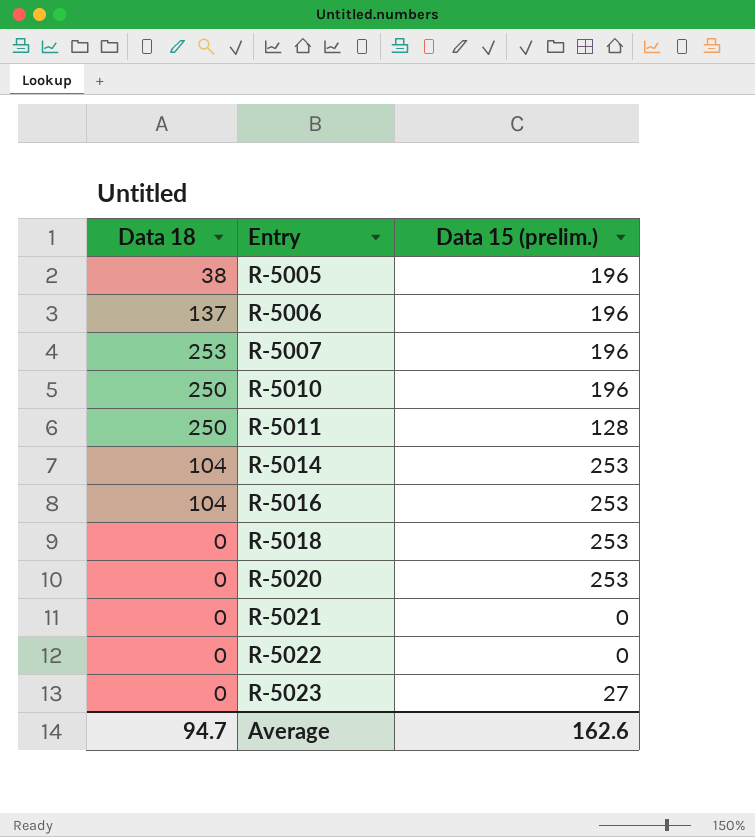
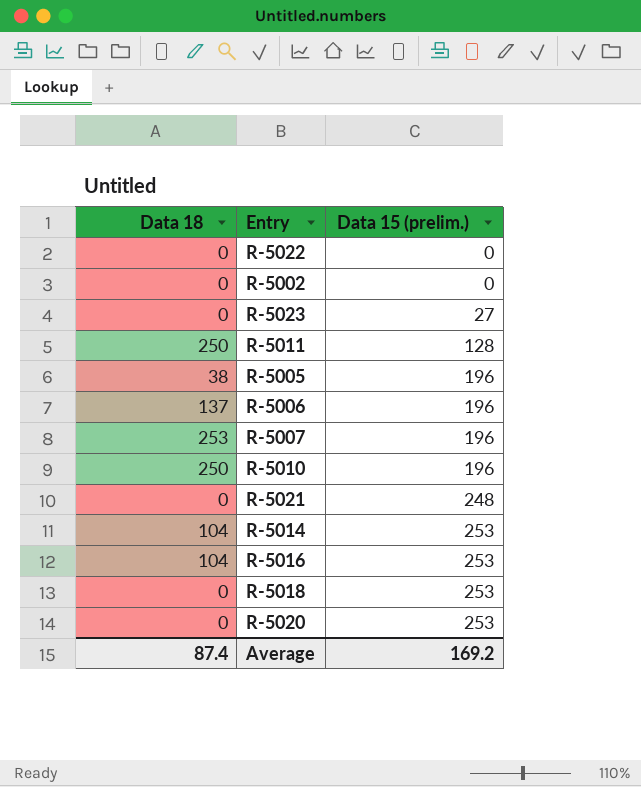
row order: Entry ascending -> Data 15 (prelim.) ascending
row R-5002: none -> 0 | 0
R-5021 | Data 15 (prelim.): 0 -> 248
Average | Data 18: 94.7 -> 87.4
Average | Data 15 (prelim.): 162.6 -> 169.2

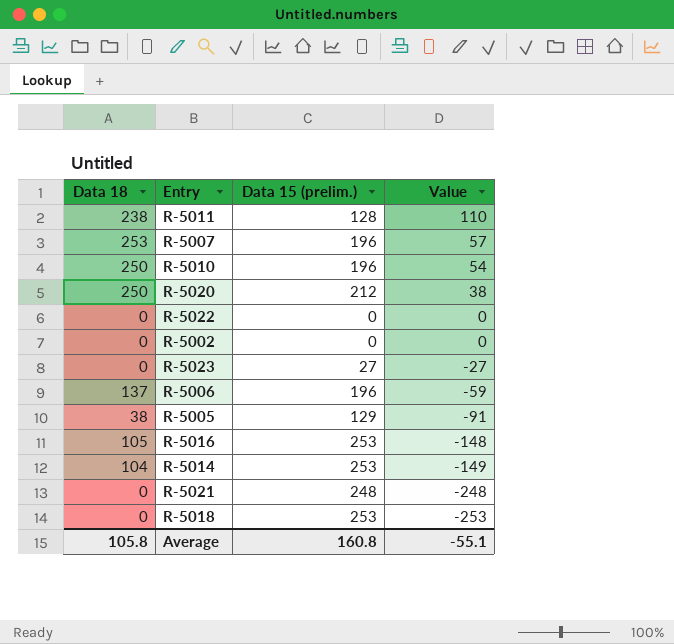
row order: Data 15 (prelim.) ascending -> Value descending
column Value | formula: none -> [Data 18] - [Data 15 (prelim.)]
R-5011 | Data 18: 250 -> 238
R-5020 | Data 18: 0 -> 250
R-5020 | Data 15 (prelim.): 253 -> 212
R-5005 | Data 15 (prelim.): 196 -> 129
R-5016 | Data 18: 104 -> 105
Average | Data 18: 87.4 -> 105.8
Average | Data 15 (prelim.): 169.2 -> 160.8

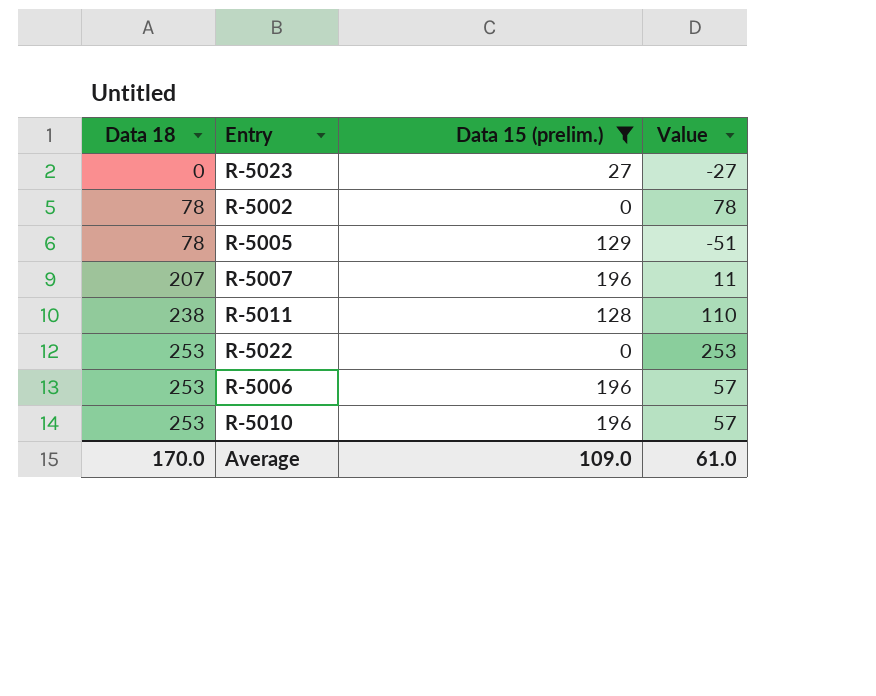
filter: none -> Data 15 (prelim.) <= 196
row order: Value descending -> Data 18 ascending
R-5002 | Data 18: 0 -> 78
R-5002 | Value: 0 -> 78
R-5005 | Data 18: 38 -> 78
R-5005 | Value: -91 -> -51
R-5007 | Data 18: 253 -> 207
R-5007 | Value: 57 -> 11
R-5022 | Data 18: 0 -> 253
R-5022 | Value: 0 -> 253
R-5006 | Data 18: 137 -> 253
R-5006 | Value: -59 -> 57
R-5010 | Data 18: 250 -> 253
R-5010 | Value: 54 -> 57
Average | Data 18: 105.8 -> 170.0
Average | Data 15 (prelim.): 160.8 -> 109.0
Average | Value: -55.1 -> 61.0

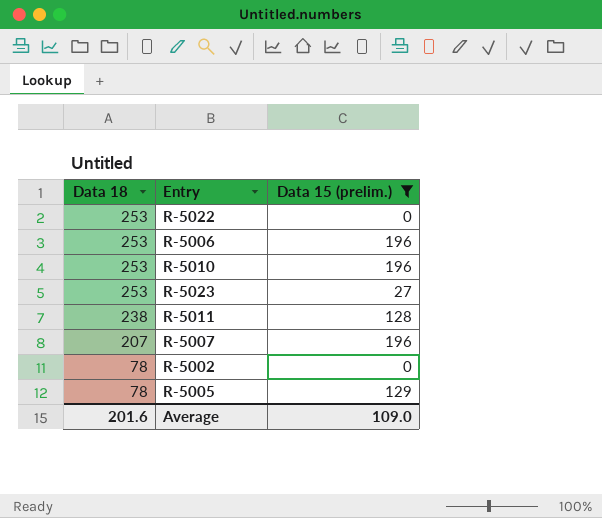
row order: Data 18 ascending -> Data 18 descending
column Value | formula: [Data 18] - [Data 15 (prelim.)] -> none
R-5023 | Data 18: 0 -> 253
Average | Data 18: 170.0 -> 201.6

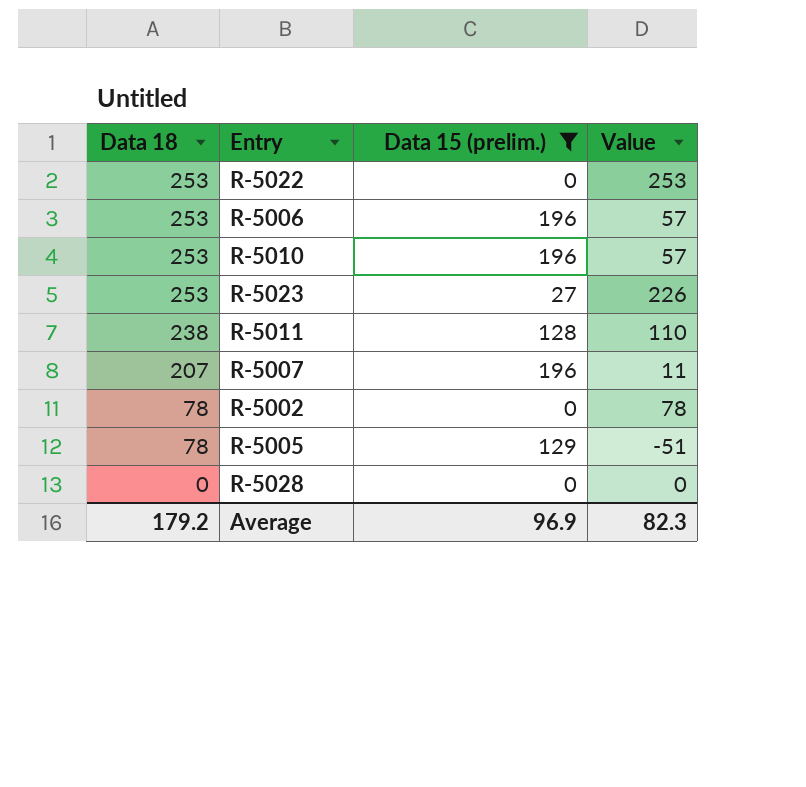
column Value | formula: none -> [Data 18] - [Data 15 (prelim.)]
row R-5028: none -> 0 | 0 | 0
Average | Data 18: 201.6 -> 179.2
Average | Data 15 (prelim.): 109.0 -> 96.9

